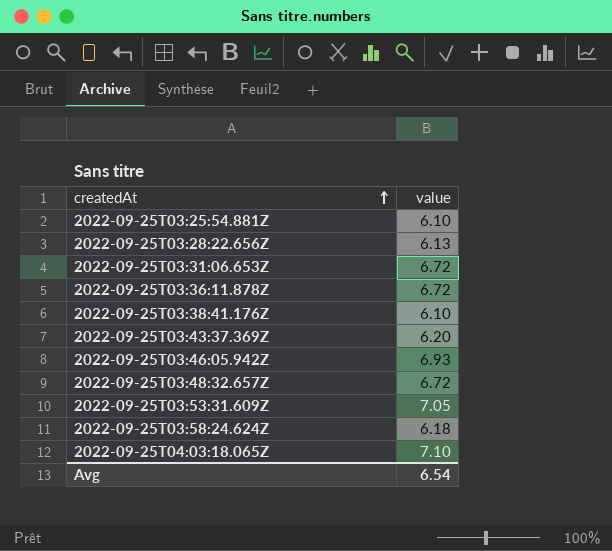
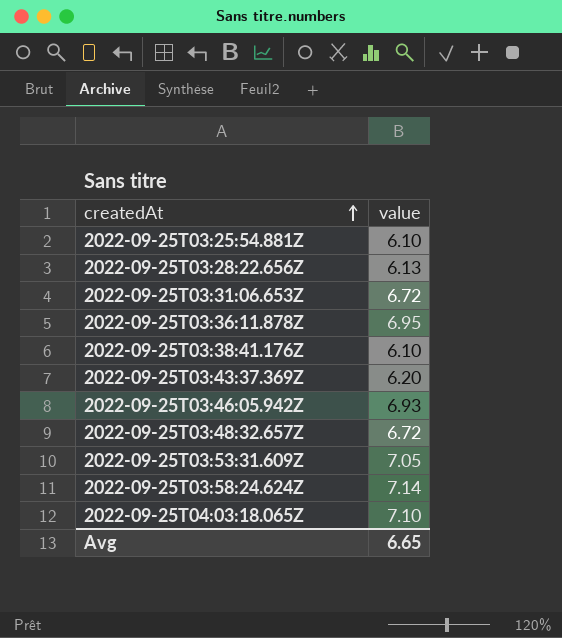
2022-09-25T03:36:11.878Z | value: 6.72 -> 6.95
2022-09-25T03:58:24.624Z | value: 6.18 -> 7.14
Avg | value: 6.54 -> 6.65

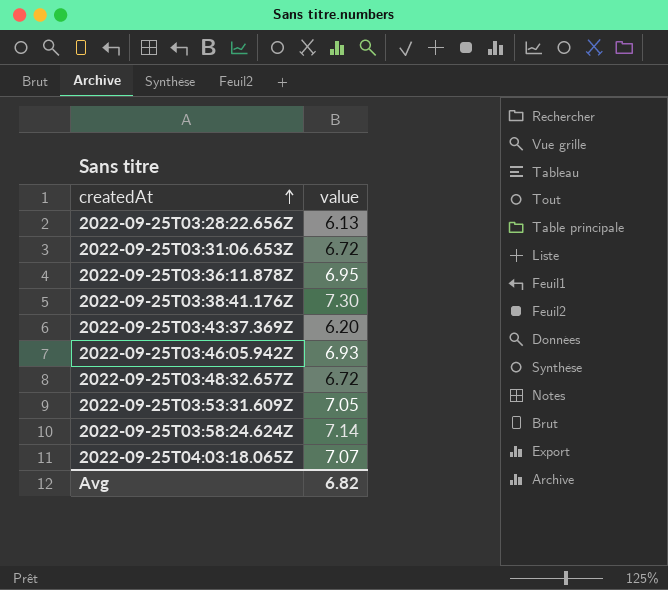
row 2022-09-25T03:25:54.881Z: 6.10 -> none
2022-09-25T03:38:41.176Z | value: 6.10 -> 7.30
2022-09-25T04:03:18.065Z | value: 7.10 -> 7.07
Avg | value: 6.65 -> 6.82

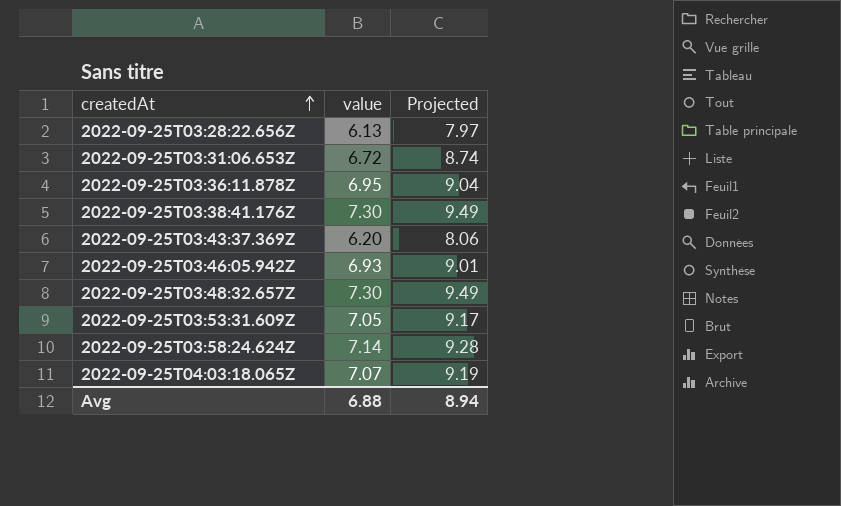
column Projected | formula: none -> [value] * 1.3
2022-09-25T03:48:32.657Z | value: 6.72 -> 7.30
Avg | value: 6.82 -> 6.88

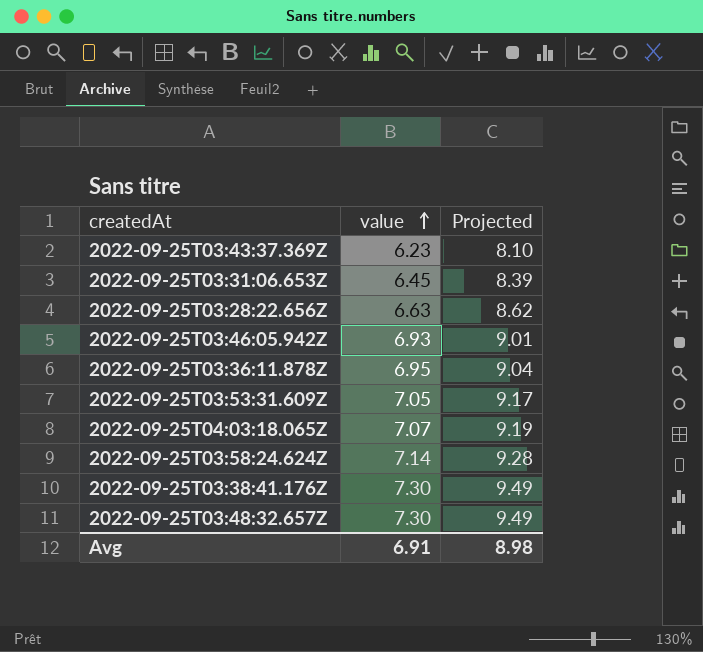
row order: createdAt ascending -> value ascending
2022-09-25T03:43:37.369Z | value: 6.20 -> 6.23
2022-09-25T03:43:37.369Z | Projected: 8.06 -> 8.10
2022-09-25T03:31:06.653Z | value: 6.72 -> 6.45
2022-09-25T03:31:06.653Z | Projected: 8.74 -> 8.39
2022-09-25T03:28:22.656Z | value: 6.13 -> 6.63
2022-09-25T03:28:22.656Z | Projected: 7.97 -> 8.62
Avg | value: 6.88 -> 6.91
Avg | Projected: 8.94 -> 8.98

